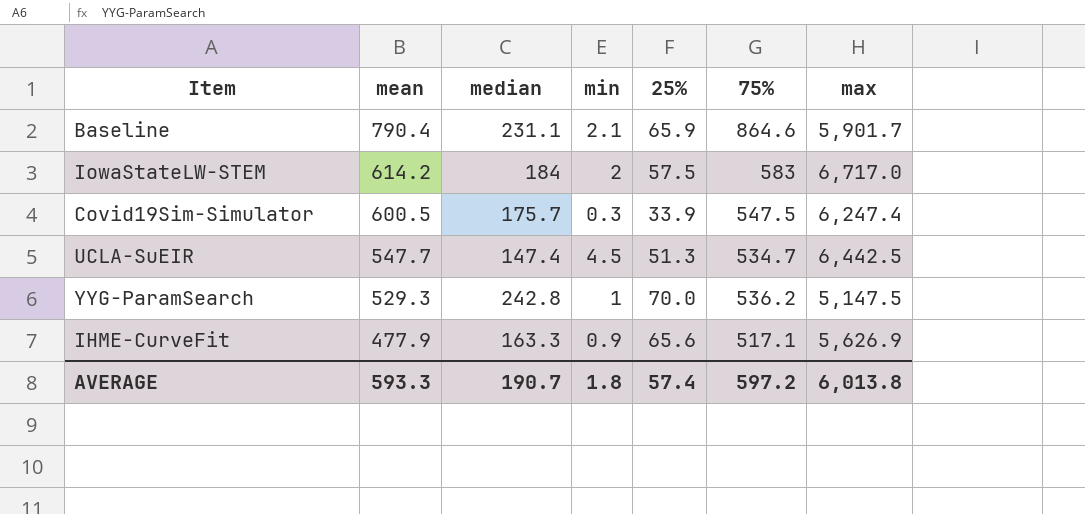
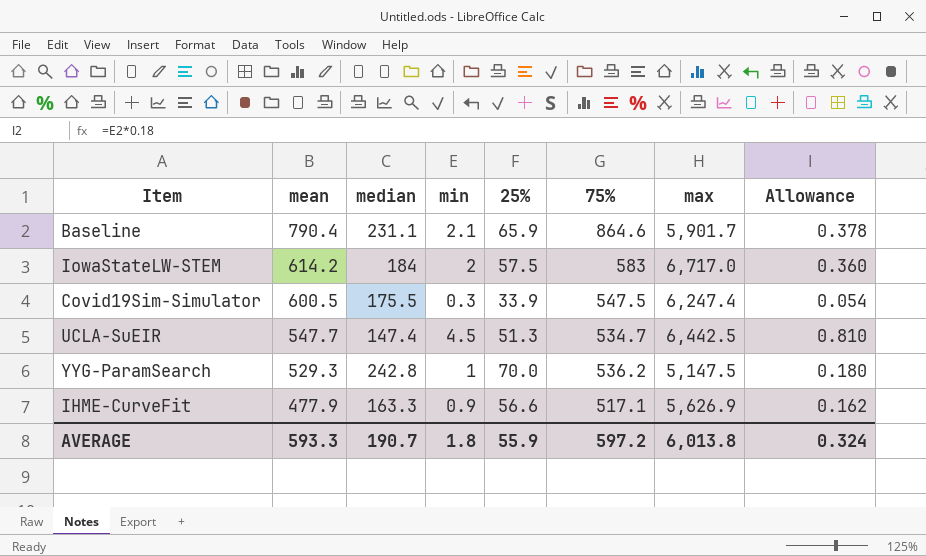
column Allowance | formula: none -> [min] * 0.18
Covid19Sim-Simulator | median: 175.7 -> 175.5
IHME-CurveFit | 25%: 65.6 -> 56.6
AVERAGE | 25%: 57.4 -> 55.9

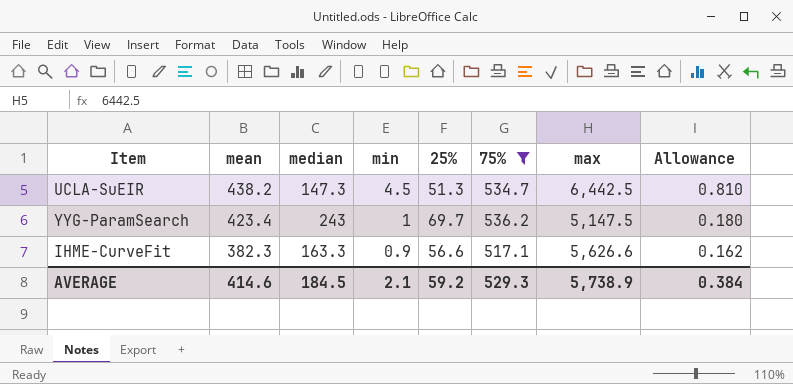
filter: none -> 75% <= 536.2
UCLA-SuEIR | mean: 547.7 -> 438.2
UCLA-SuEIR | median: 147.4 -> 147.3
YYG-ParamSearch | mean: 529.3 -> 423.4
YYG-ParamSearch | median: 242.8 -> 243
YYG-ParamSearch | 25%: 70.0 -> 69.7
IHME-CurveFit | mean: 477.9 -> 382.3
IHME-CurveFit | max: 5,626.9 -> 5,626.6
AVERAGE | mean: 593.3 -> 414.6
AVERAGE | median: 190.7 -> 184.5
AVERAGE | min: 1.8 -> 2.1
AVERAGE | 25%: 55.9 -> 59.2
AVERAGE | 75%: 597.2 -> 529.3
AVERAGE | max: 6,013.8 -> 5,738.9
AVERAGE | Allowance: 0.324 -> 0.384

